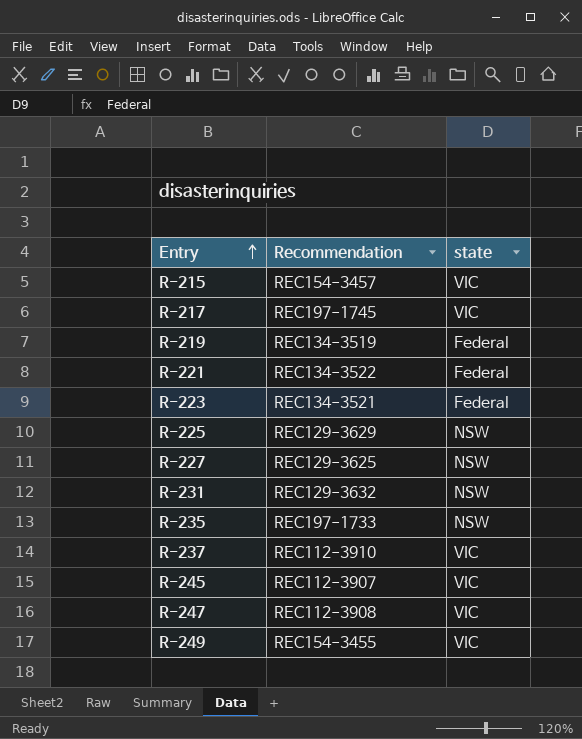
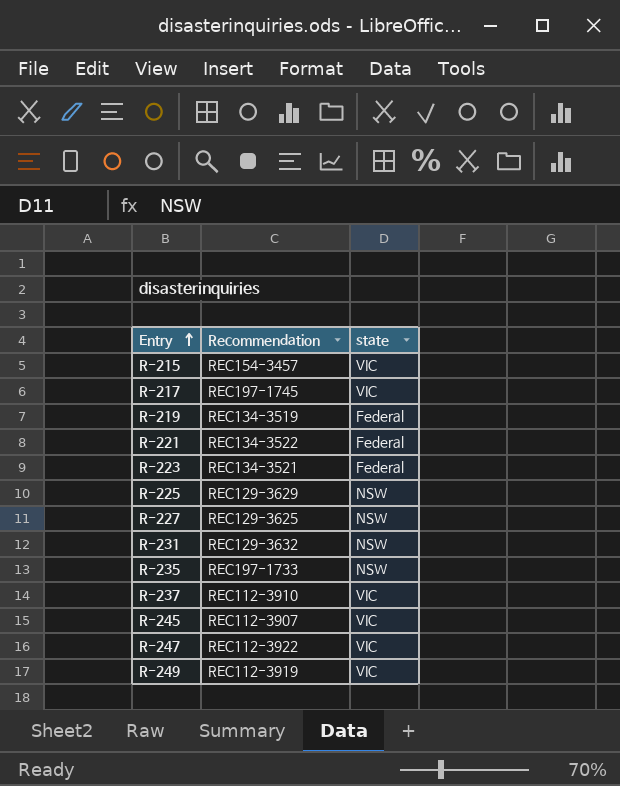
R-247 | Recommendation: REC112-3908 -> REC112-3922
R-249 | Recommendation: REC154-3455 -> REC112-3919

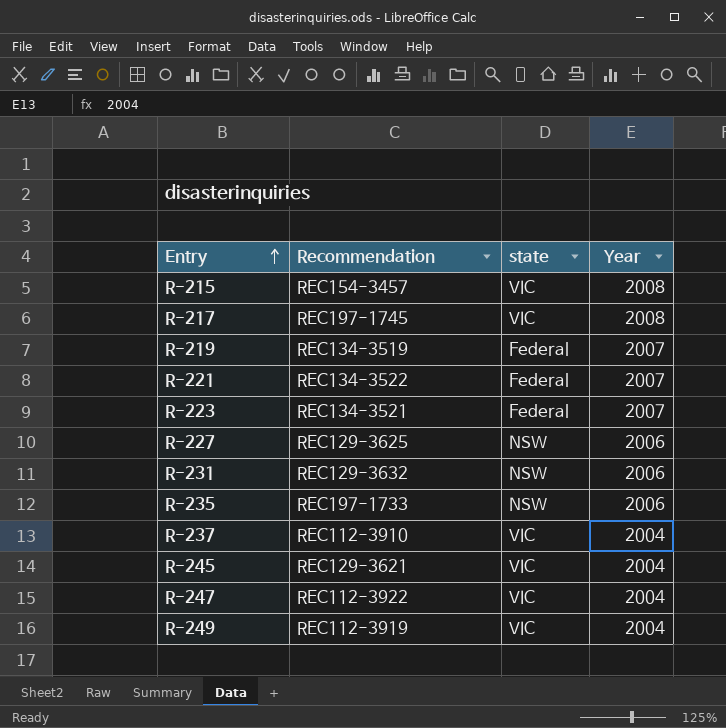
column Year | position: none -> 4
row R-225: REC129-3629 | NSW -> none
R-245 | Recommendation: REC112-3907 -> REC129-3621

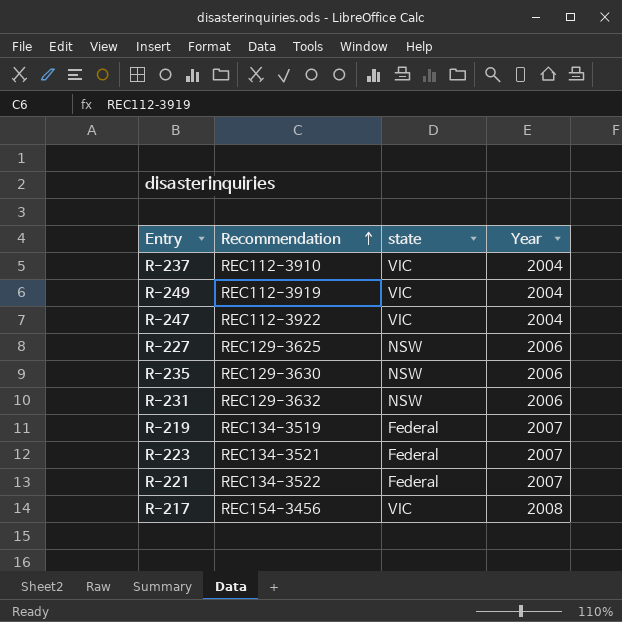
row order: Entry ascending -> Recommendation ascending
row R-215: REC154-3457 | VIC | 2008 -> none
row R-245: REC129-3621 | VIC | 2004 -> none
R-235 | Recommendation: REC197-1733 -> REC129-3630
R-217 | Recommendation: REC197-1745 -> REC154-3456

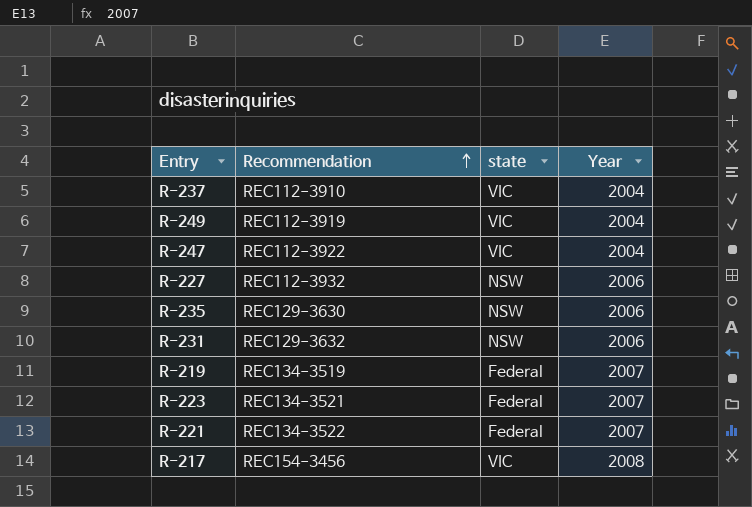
R-227 | Recommendation: REC129-3625 -> REC112-3932

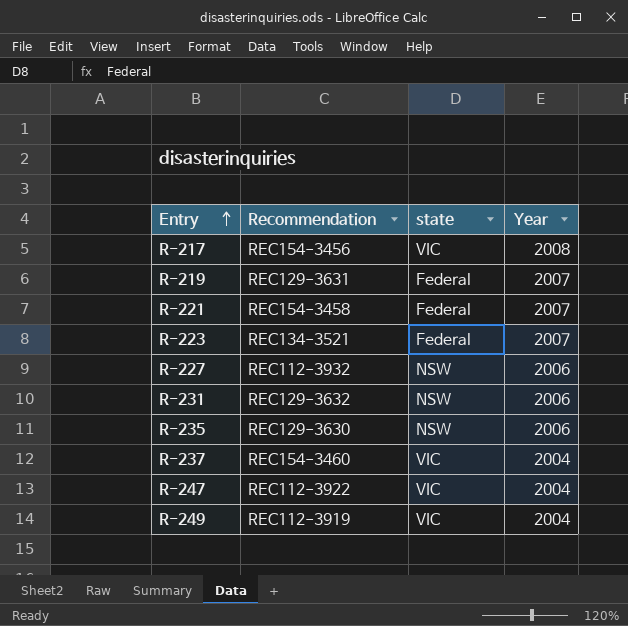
row order: Recommendation ascending -> Entry ascending
R-219 | Recommendation: REC134-3519 -> REC129-3631
R-221 | Recommendation: REC134-3522 -> REC154-3458
R-237 | Recommendation: REC112-3910 -> REC154-3460

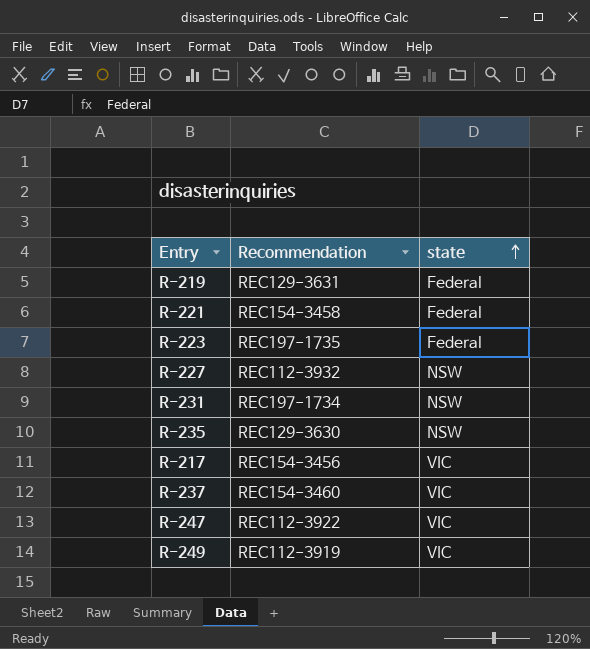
row order: Entry ascending -> state ascending
column Year | position: 4 -> none
R-223 | Recommendation: REC134-3521 -> REC197-1735
R-231 | Recommendation: REC129-3632 -> REC197-1734

